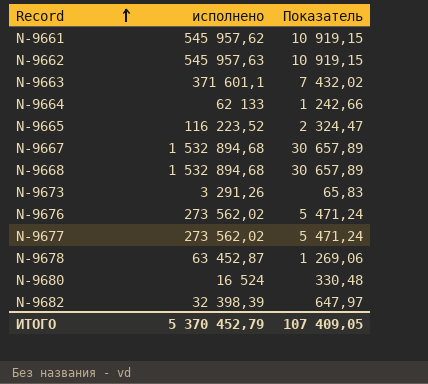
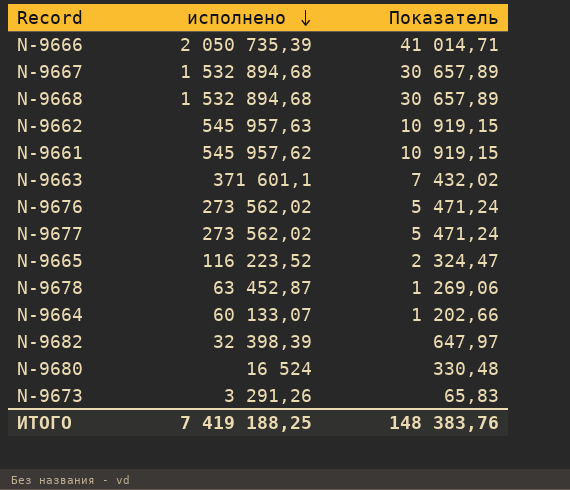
row order: Record ascending -> исполнено descending
row N-9666: none -> 2 050 735,39 | 41 014,71
N-9664 | исполнено: 62 133 -> 60 133,07
N-9664 | Показатель: 1 242,66 -> 1 202,66
ИТОГО | исполнено: 5 370 452,79 -> 7 419 188,25
ИТОГО | Показатель: 107 409,05 -> 148 383,76

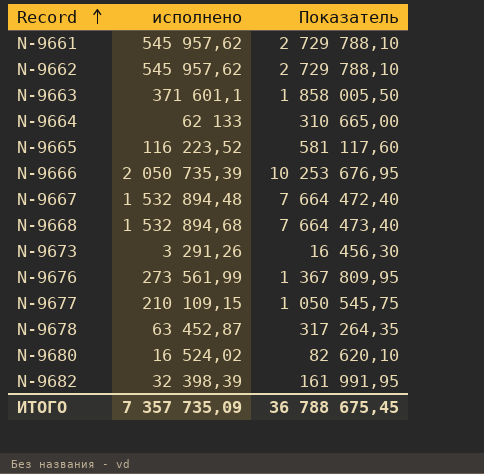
row order: исполнено descending -> Record ascending
column Показатель | formula: [исполнено] * 0,02 -> [исполнено] * 5
N-9662 | исполнено: 545 957,63 -> 545 957,62
N-9664 | исполнено: 60 133,07 -> 62 133
N-9667 | исполнено: 1 532 894,68 -> 1 532 894,48
N-9676 | исполнено: 273 562,02 -> 273 561,99
N-9677 | исполнено: 273 562,02 -> 210 109,15
N-9680 | исполнено: 16 524 -> 16 524,02
ИТОГО | исполнено: 7 419 188,25 -> 7 357 735,09
ИТОГО | Показатель: 148 383,76 -> 36 788 675,45

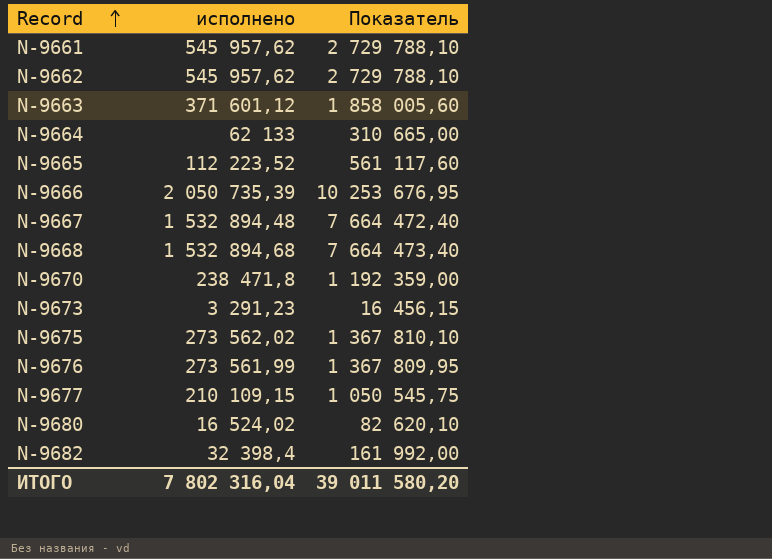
row N-9678: 63 452,87 | 317 264,35 -> none
N-9663 | исполнено: 371 601,1 -> 371 601,12
N-9663 | Показатель: 1 858 005,50 -> 1 858 005,60
N-9665 | исполнено: 116 223,52 -> 112 223,52
N-9665 | Показатель: 581 117,60 -> 561 117,60
row N-9670: none -> 238 471,8 | 1 192 359,00
N-9673 | исполнено: 3 291,26 -> 3 291,23
N-9673 | Показатель: 16 456,30 -> 16 456,15
row N-9675: none -> 273 562,02 | 1 367 810,10
N-9682 | исполнено: 32 398,39 -> 32 398,4
N-9682 | Показатель: 161 991,95 -> 161 992,00
ИТОГО | исполнено: 7 357 735,09 -> 7 802 316,04
ИТОГО | Показатель: 36 788 675,45 -> 39 011 580,20

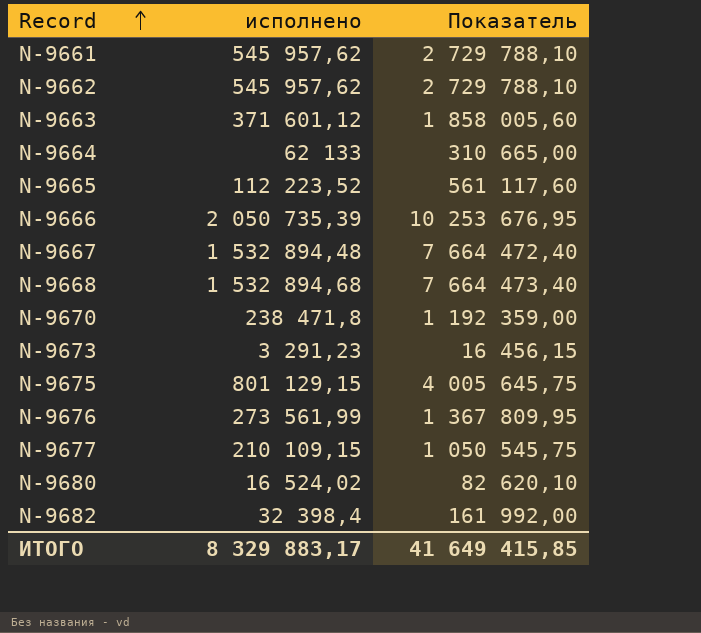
N-9675 | исполнено: 273 562,02 -> 801 129,15
N-9675 | Показатель: 1 367 810,10 -> 4 005 645,75
ИТОГО | исполнено: 7 802 316,04 -> 8 329 883,17
ИТОГО | Показатель: 39 011 580,20 -> 41 649 415,85

